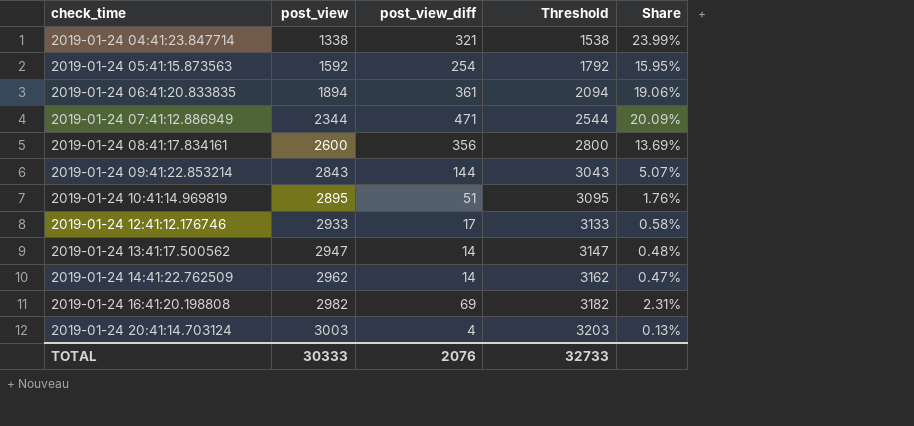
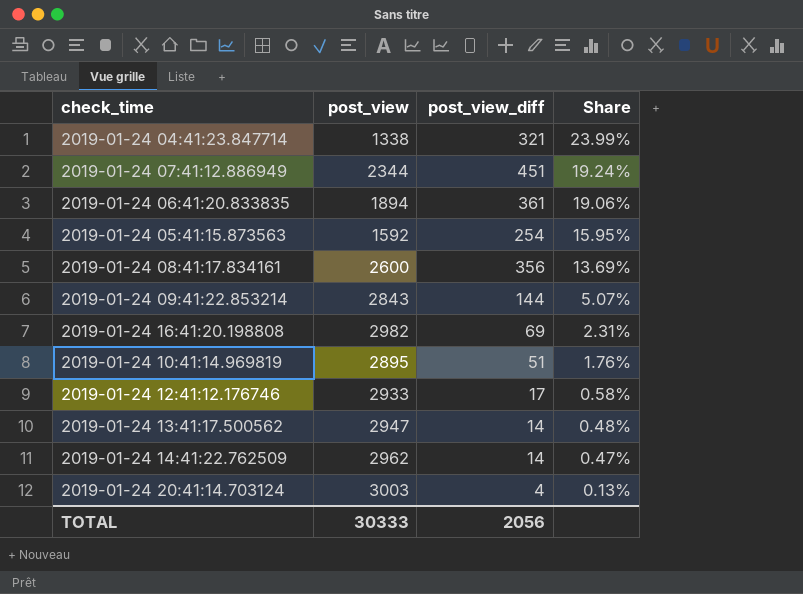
row order: check_time ascending -> Share descending
column Threshold | formula: [post_view] + 200 -> none
2019-01-24 07:41:12.886949 | post_view_diff: 471 -> 451
2019-01-24 07:41:12.886949 | Share: 20.09% -> 19.24%
TOTAL | post_view_diff: 2076 -> 2056

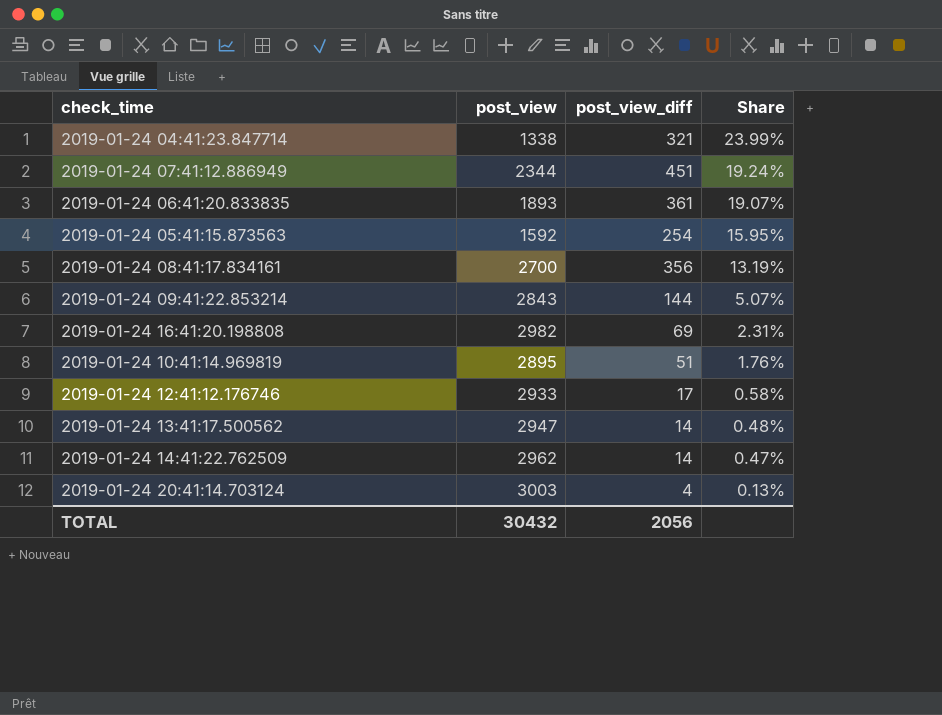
2019-01-24 06:41:20.833835 | post_view: 1894 -> 1893
2019-01-24 06:41:20.833835 | Share: 19.06% -> 19.07%
2019-01-24 08:41:17.834161 | post_view: 2600 -> 2700
2019-01-24 08:41:17.834161 | Share: 13.69% -> 13.19%
TOTAL | post_view: 30333 -> 30432

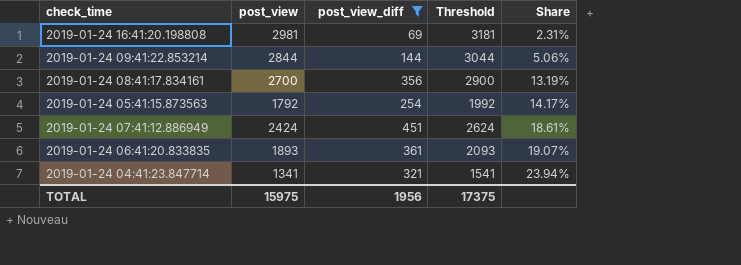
filter: none -> post_view_diff >= 69
row order: Share descending -> Share ascending
column Threshold | formula: none -> [post_view] + 200
2019-01-24 16:41:20.198808 | post_view: 2982 -> 2981
2019-01-24 09:41:22.853214 | post_view: 2843 -> 2844
2019-01-24 09:41:22.853214 | Share: 5.07% -> 5.06%
2019-01-24 05:41:15.873563 | post_view: 1592 -> 1792
2019-01-24 05:41:15.873563 | Share: 15.95% -> 14.17%
2019-01-24 07:41:12.886949 | post_view: 2344 -> 2424
2019-01-24 07:41:12.886949 | Share: 19.24% -> 18.61%
2019-01-24 04:41:23.847714 | post_view: 1338 -> 1341
2019-01-24 04:41:23.847714 | Share: 23.99% -> 23.94%
TOTAL | post_view: 30432 -> 15975
TOTAL | post_view_diff: 2056 -> 1956

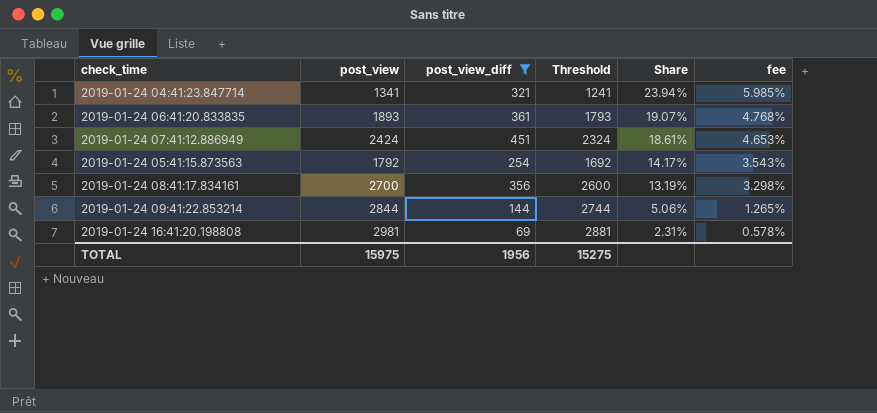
row order: Share ascending -> Share descending
column Threshold | formula: [post_view] + 200 -> [post_view] - 100
column fee | formula: none -> [Share] * 0.25
TOTAL | Threshold: 17375 -> 15275

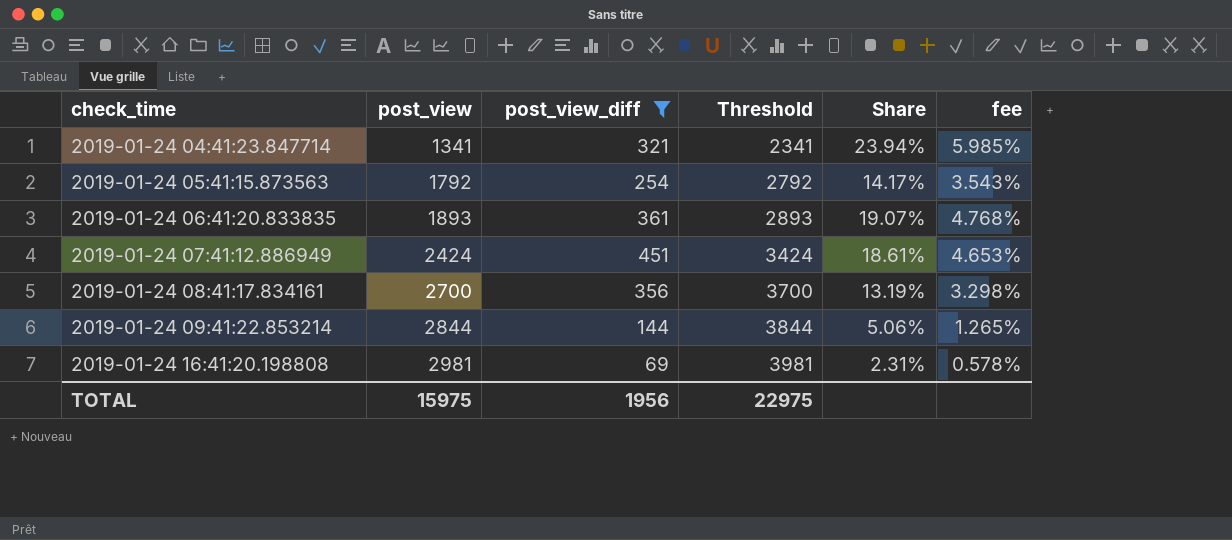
row order: Share descending -> check_time ascending
column Threshold | formula: [post_view] - 100 -> [post_view] + 1000
TOTAL | Threshold: 15275 -> 22975

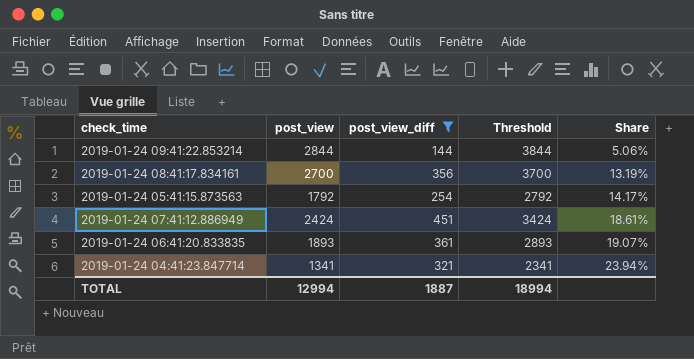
row order: check_time ascending -> Share ascending
column fee | formula: [Share] * 0.25 -> none
row 2019-01-24 16:41:20.198808: 2981 | 69 | 3981 | 2.31% | 0.578% -> none
TOTAL | post_view: 15975 -> 12994
TOTAL | post_view_diff: 1956 -> 1887
TOTAL | Threshold: 22975 -> 18994

